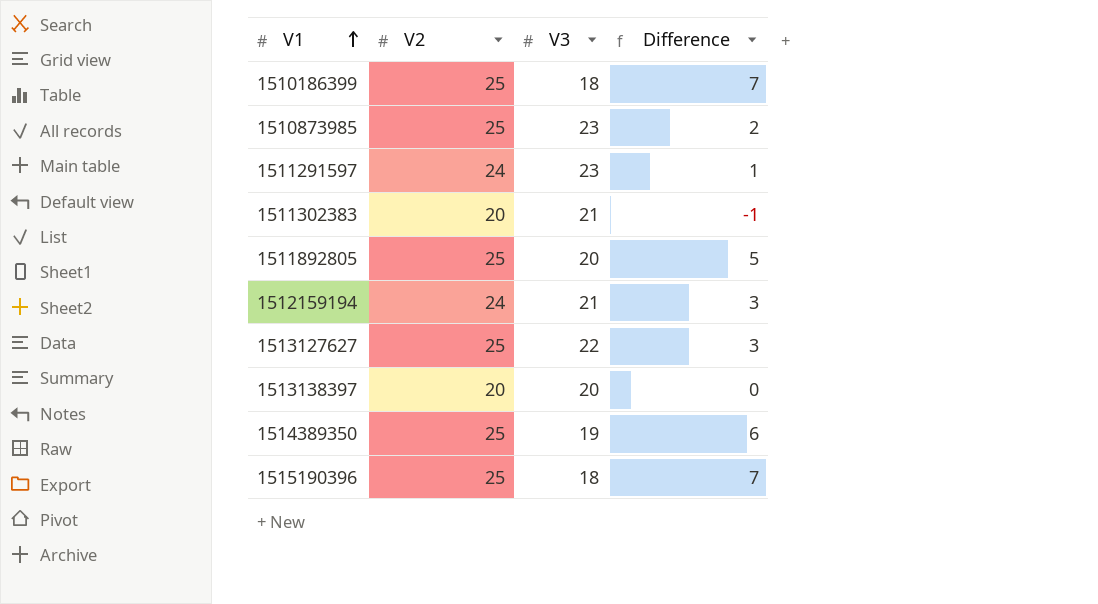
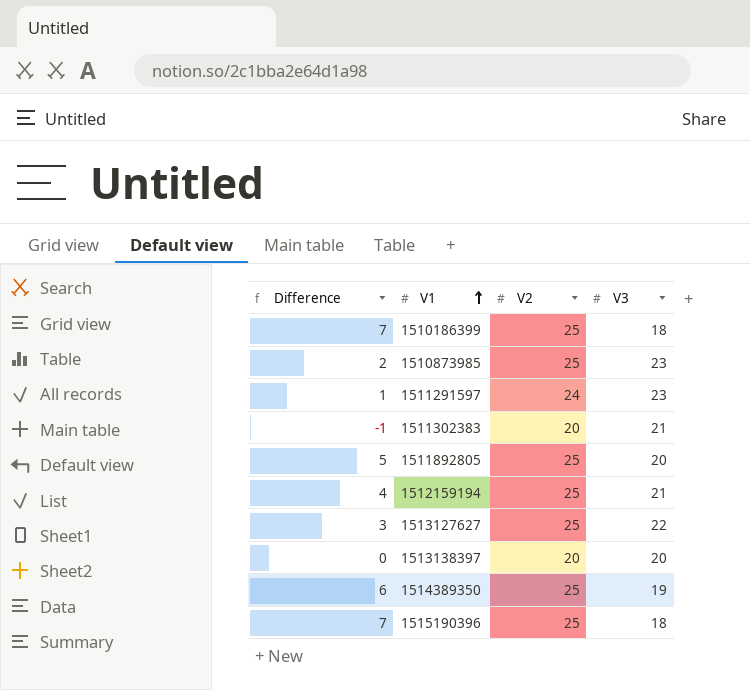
column Difference | position: 4 -> 1
1512159194 | Difference: 3 -> 4
1512159194 | V2: 24 -> 25

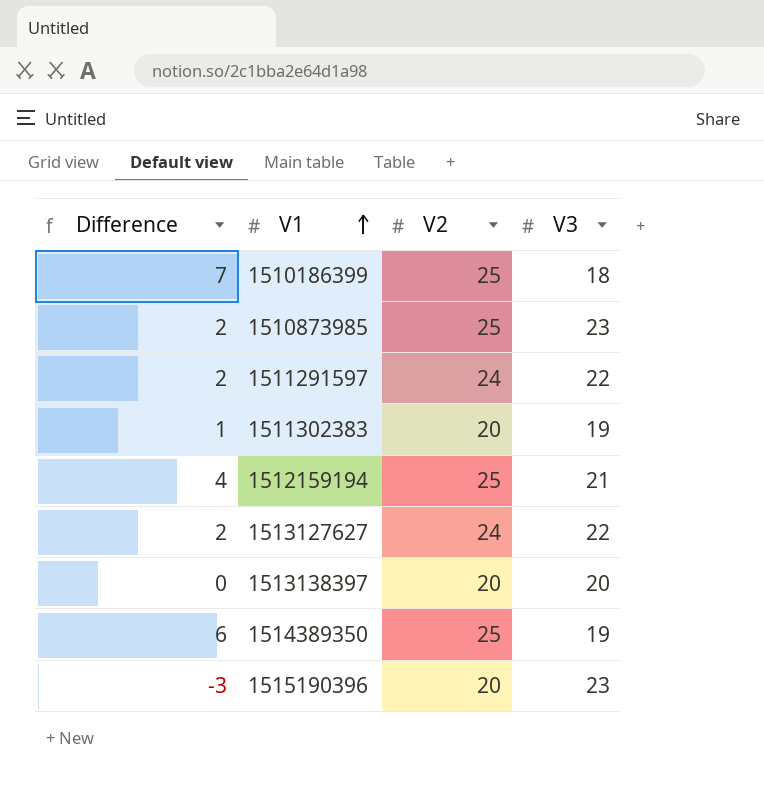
row 1511892805: 5 | 25 | 20 -> none
1511291597 | Difference: 1 -> 2
1511291597 | V3: 23 -> 22
1511302383 | Difference: -1 -> 1
1511302383 | V3: 21 -> 19
1513127627 | Difference: 3 -> 2
1513127627 | V2: 25 -> 24
1515190396 | Difference: 7 -> -3
1515190396 | V2: 25 -> 20
1515190396 | V3: 18 -> 23

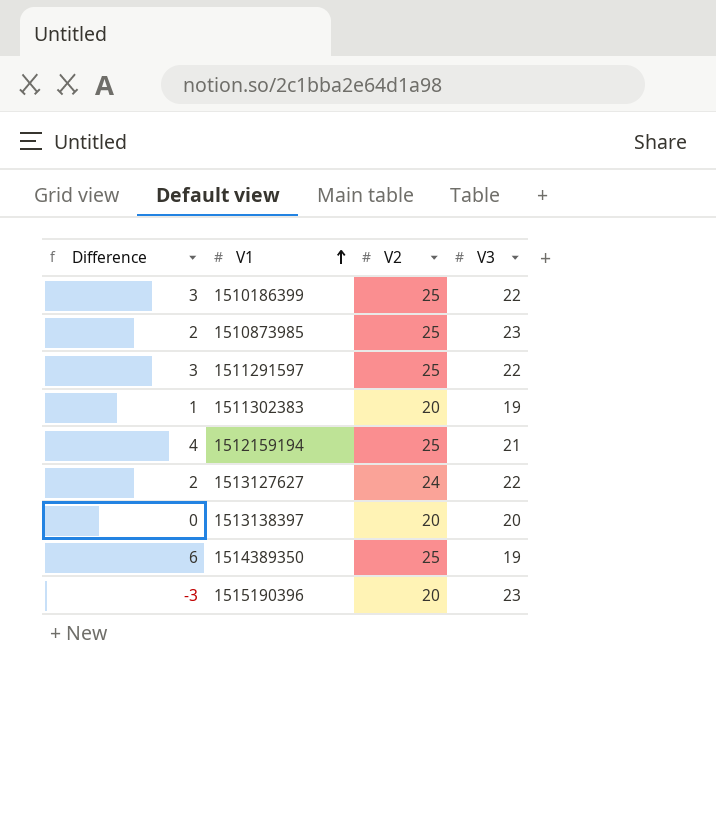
1510186399 | Difference: 7 -> 3
1510186399 | V3: 18 -> 22
1511291597 | Difference: 2 -> 3
1511291597 | V2: 24 -> 25

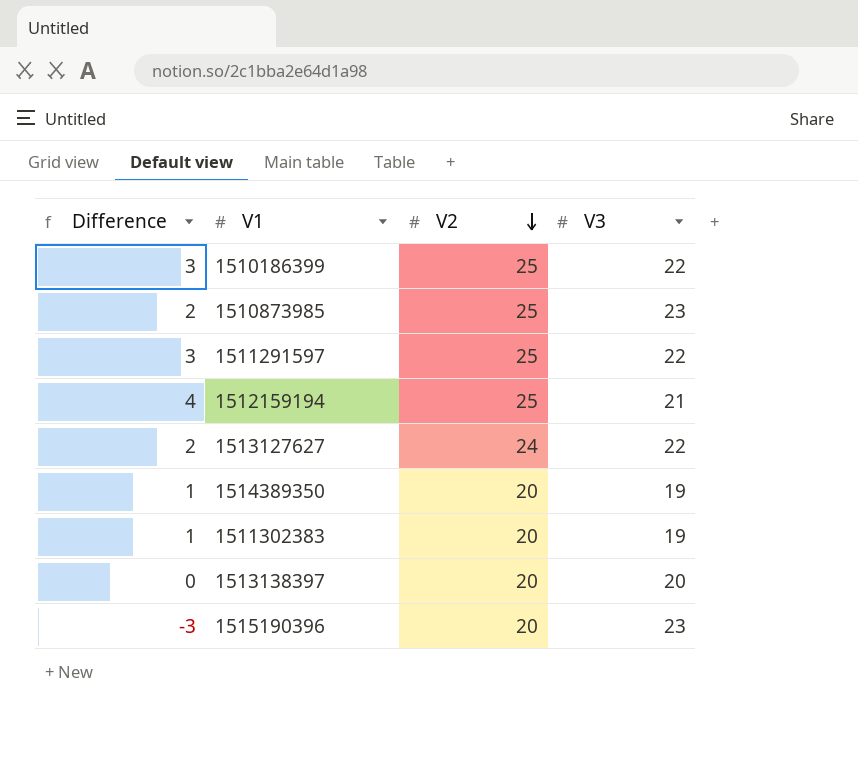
row order: V1 ascending -> V2 descending
1514389350 | Difference: 6 -> 1
1514389350 | V2: 25 -> 20

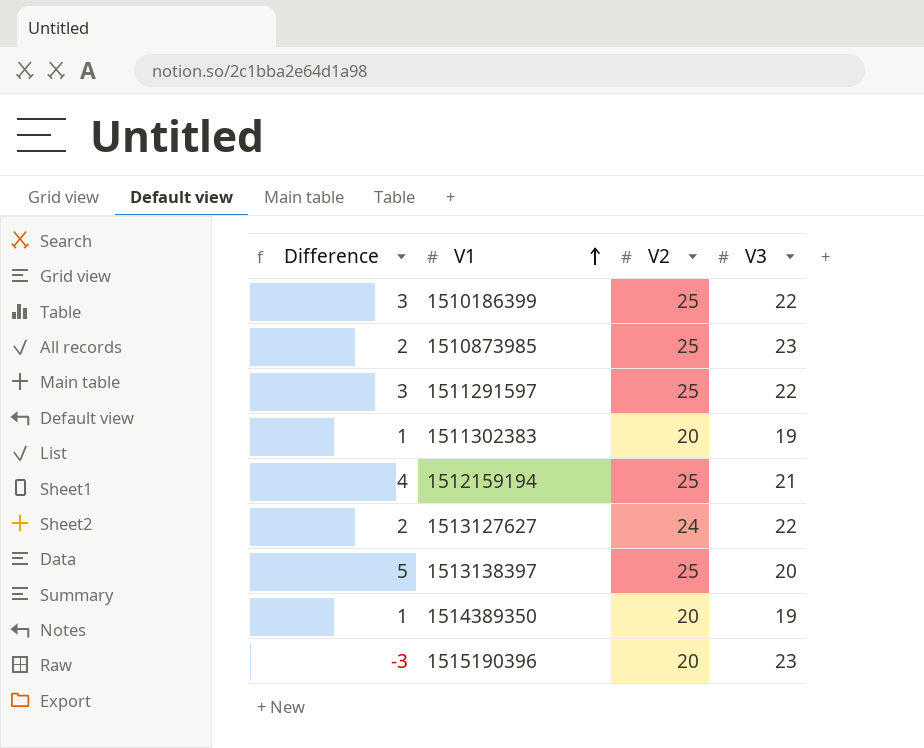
row order: V2 descending -> V1 ascending
1513138397 | Difference: 0 -> 5
1513138397 | V2: 20 -> 25

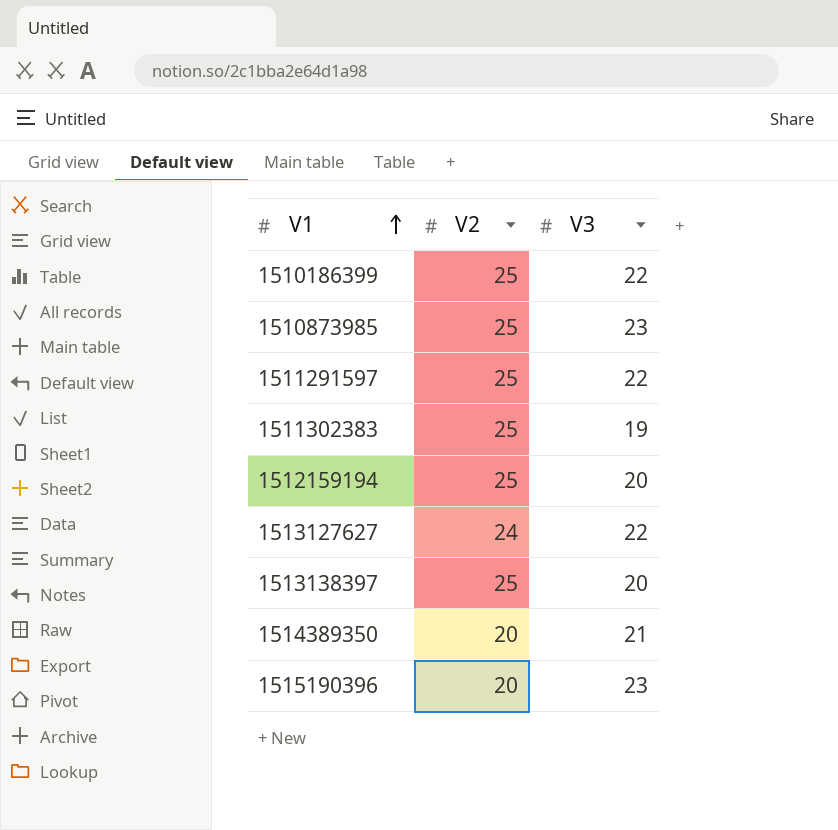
column Difference | formula: [V2] - [V3] -> none
1511302383 | V2: 20 -> 25
1512159194 | V3: 21 -> 20
1514389350 | V3: 19 -> 21

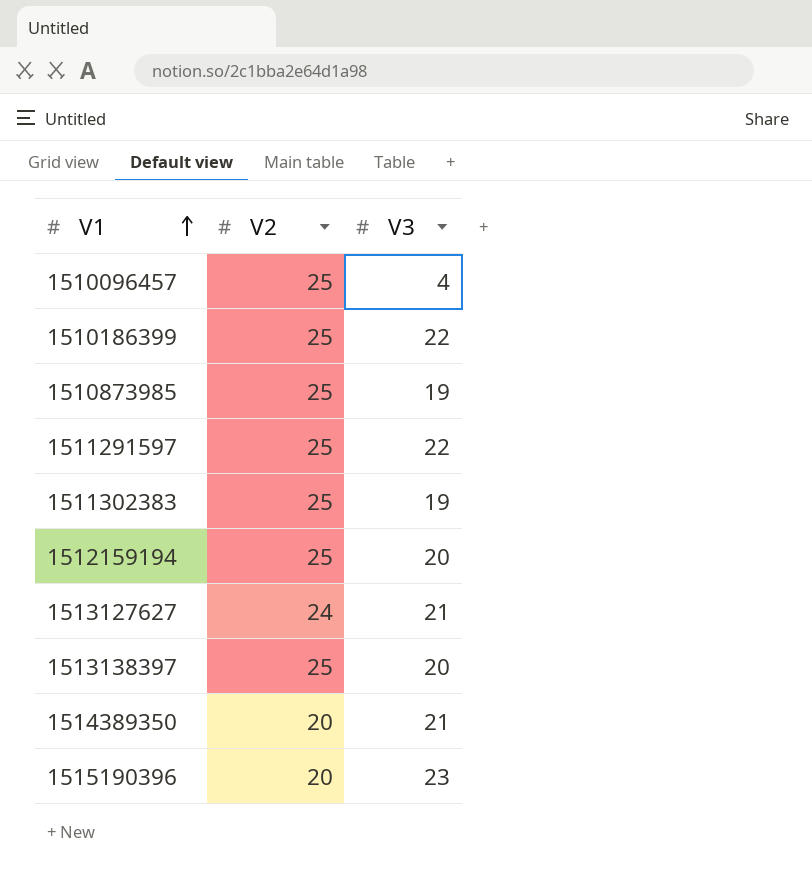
row 1510096457: none -> 25 | 4
1510873985 | V3: 23 -> 19
1513127627 | V3: 22 -> 21

